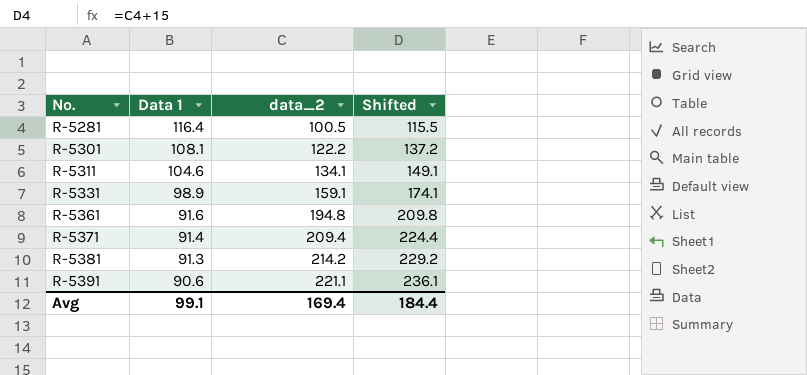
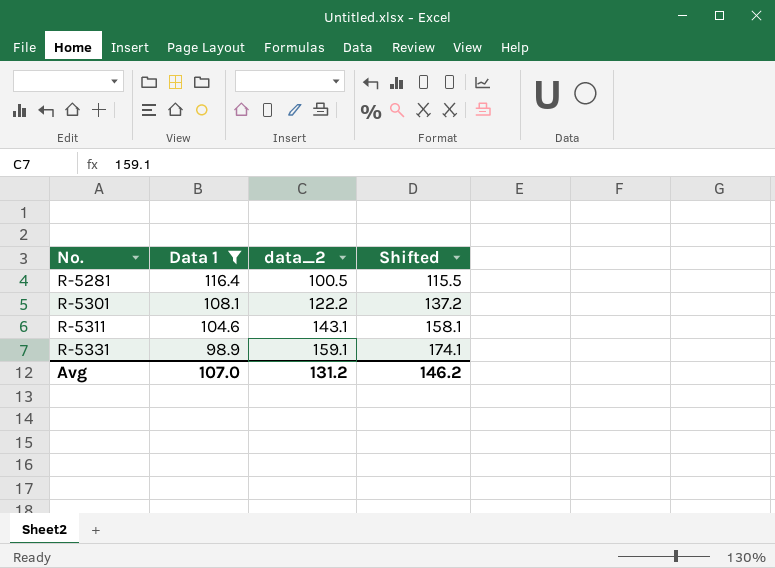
filter: none -> Data 1 >= 98.9
R-5311 | data_2: 134.1 -> 143.1
R-5311 | Shifted: 149.1 -> 158.1
Avg | Data 1: 99.1 -> 107.0
Avg | data_2: 169.4 -> 131.2
Avg | Shifted: 184.4 -> 146.2

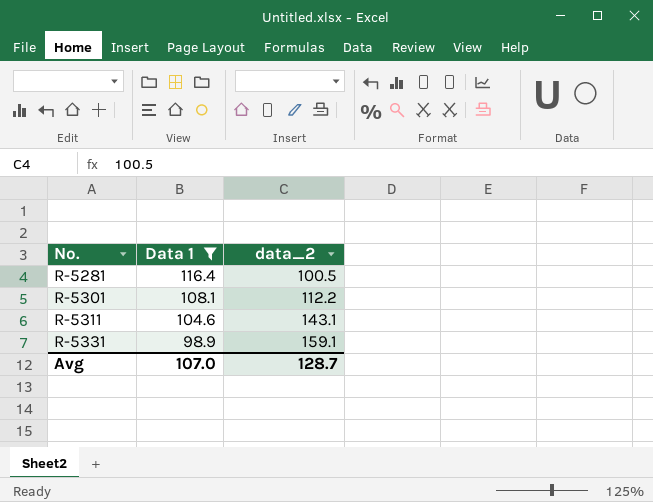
column Shifted | formula: [data_2] + 15 -> none
R-5301 | data_2: 122.2 -> 112.2
Avg | data_2: 131.2 -> 128.7

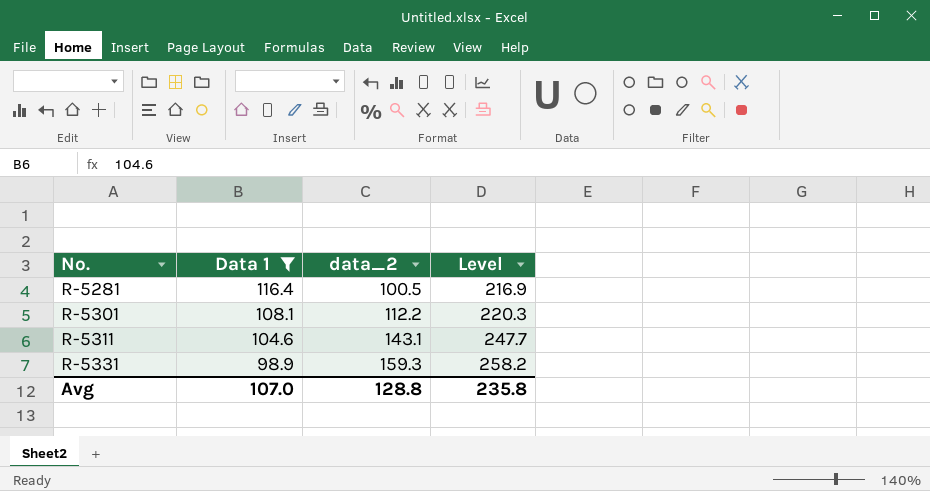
column Level | formula: none -> [Data 1] + [data_2]
R-5331 | data_2: 159.1 -> 159.3
Avg | data_2: 128.7 -> 128.8

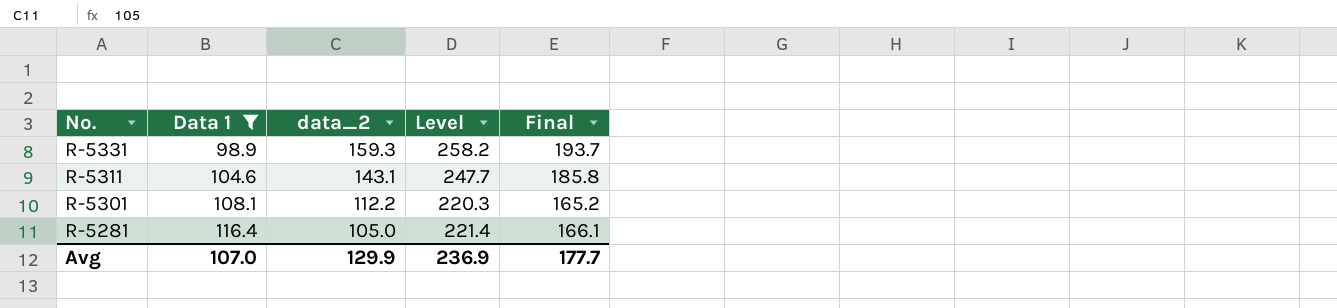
row order: No. ascending -> No. descending
column Final | formula: none -> [Level] * 0.75
R-5281 | data_2: 100.5 -> 105.0
R-5281 | Level: 216.9 -> 221.4
Avg | data_2: 128.8 -> 129.9
Avg | Level: 235.8 -> 236.9

